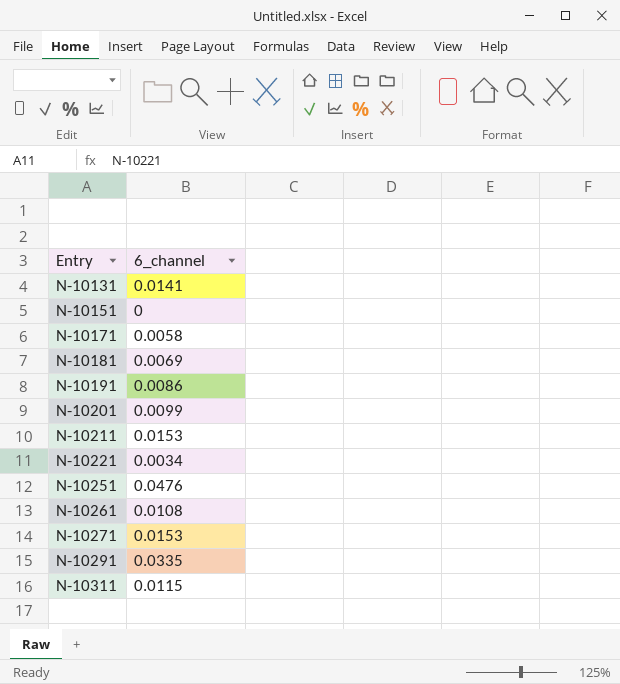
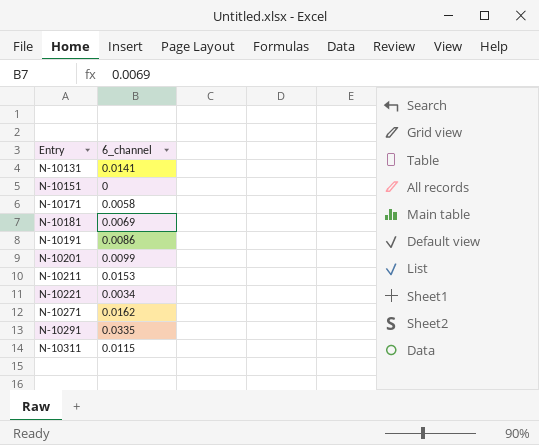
row N-10251: 0.0476 -> none
row N-10261: 0.0108 -> none
N-10271 | 6_channel: 0.0153 -> 0.0162

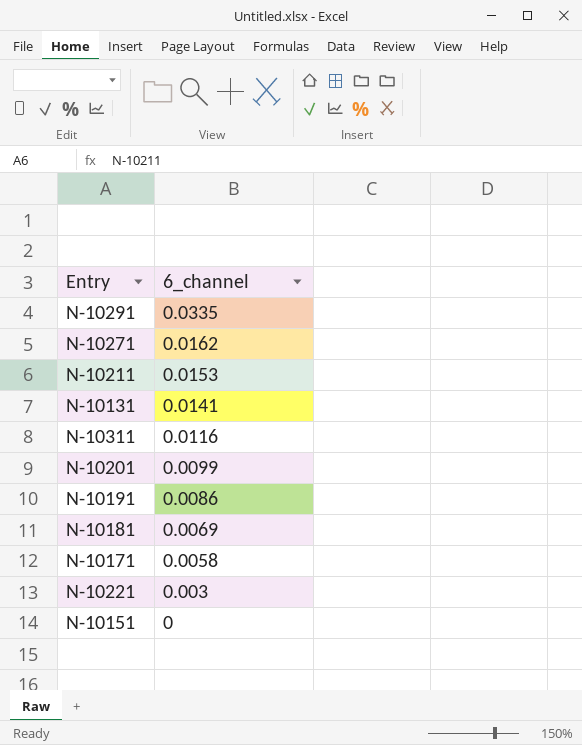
row order: Entry ascending -> 6_channel descending
N-10311 | 6_channel: 0.0115 -> 0.0116
N-10221 | 6_channel: 0.0034 -> 0.003

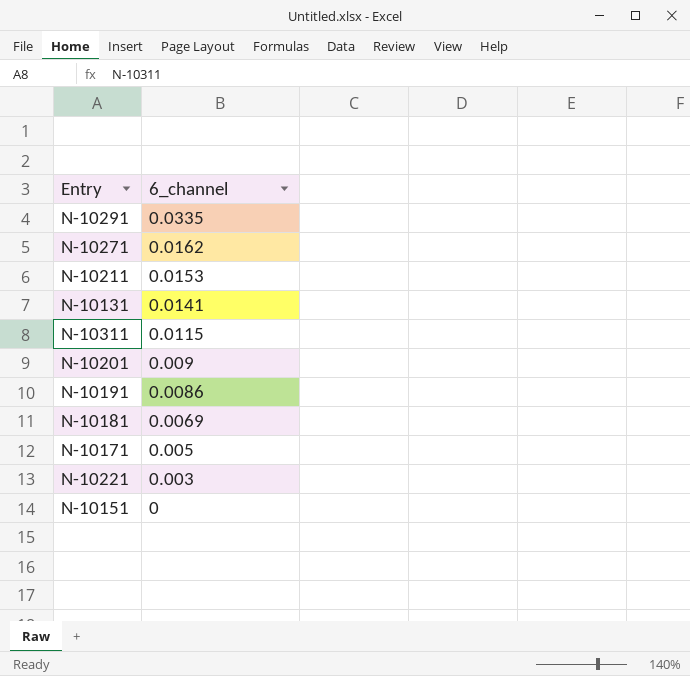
N-10311 | 6_channel: 0.0116 -> 0.0115
N-10201 | 6_channel: 0.0099 -> 0.009
N-10171 | 6_channel: 0.0058 -> 0.005

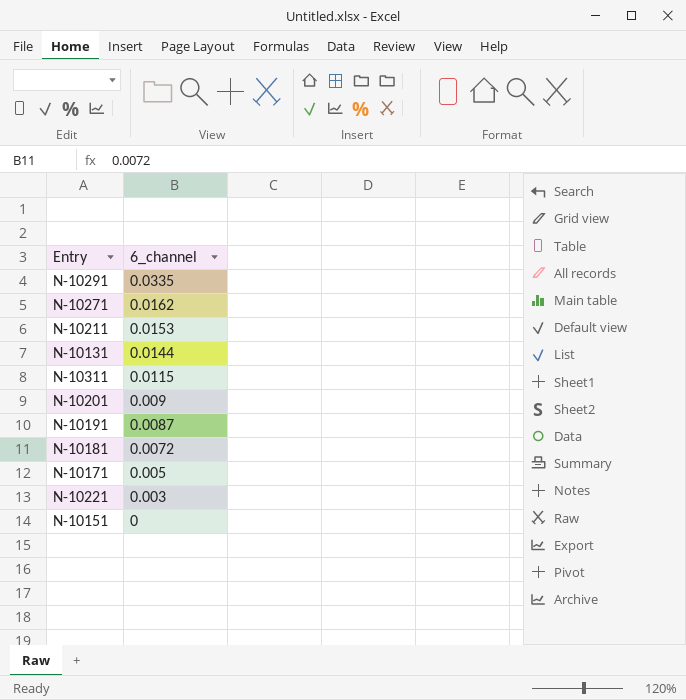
N-10131 | 6_channel: 0.0141 -> 0.0144
N-10191 | 6_channel: 0.0086 -> 0.0087
N-10181 | 6_channel: 0.0069 -> 0.0072

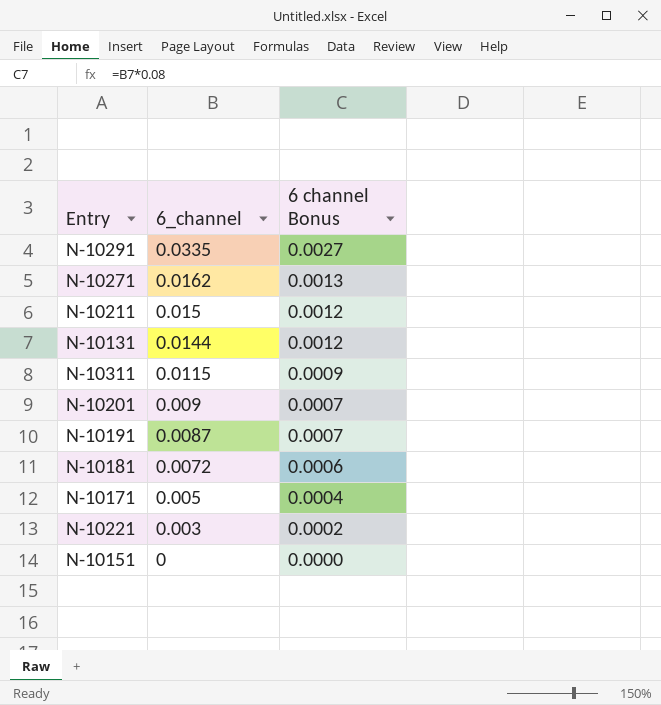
column 6 channel Bonus | formula: none -> [6_channel] * 0.08
N-10211 | 6_channel: 0.0153 -> 0.015

